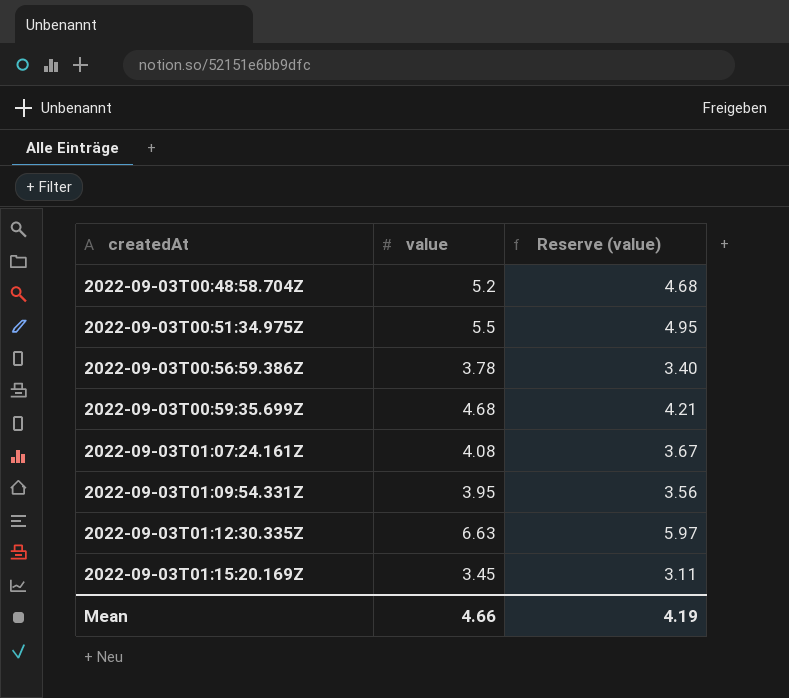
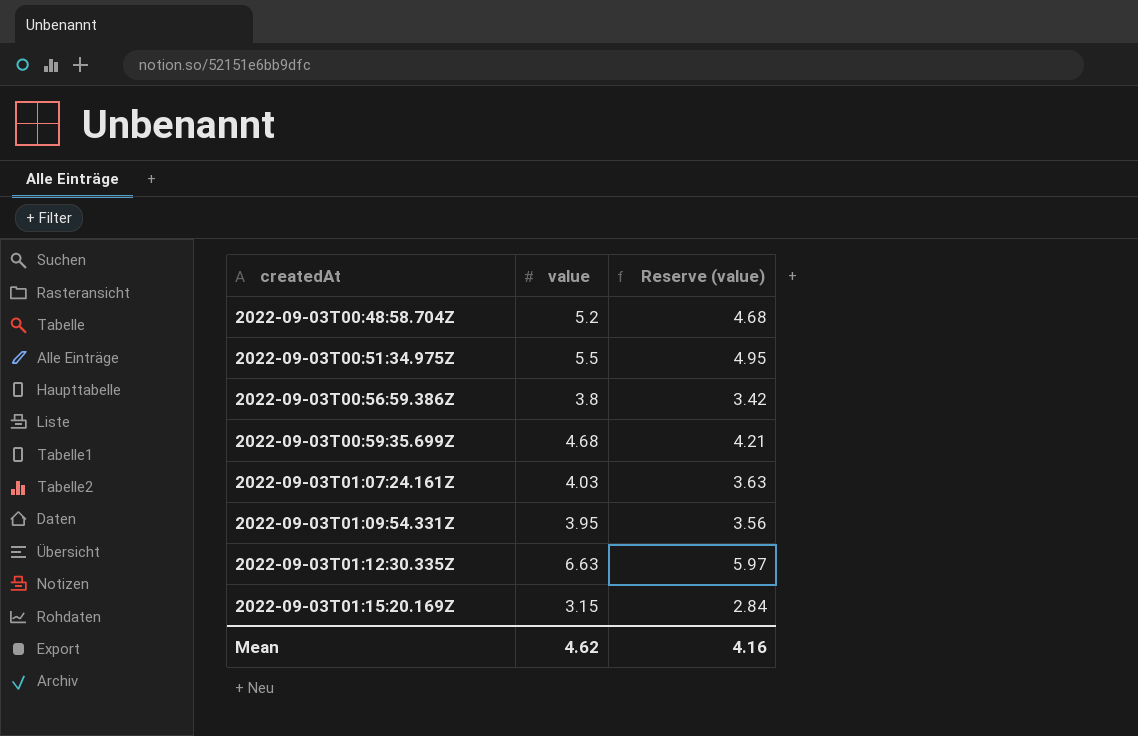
2022-09-03T00:56:59.386Z | value: 3.78 -> 3.8
2022-09-03T00:56:59.386Z | Reserve (value): 3.40 -> 3.42
2022-09-03T01:07:24.161Z | value: 4.08 -> 4.03
2022-09-03T01:07:24.161Z | Reserve (value): 3.67 -> 3.63
2022-09-03T01:15:20.169Z | value: 3.45 -> 3.15
2022-09-03T01:15:20.169Z | Reserve (value): 3.11 -> 2.84
Mean | value: 4.66 -> 4.62
Mean | Reserve (value): 4.19 -> 4.16

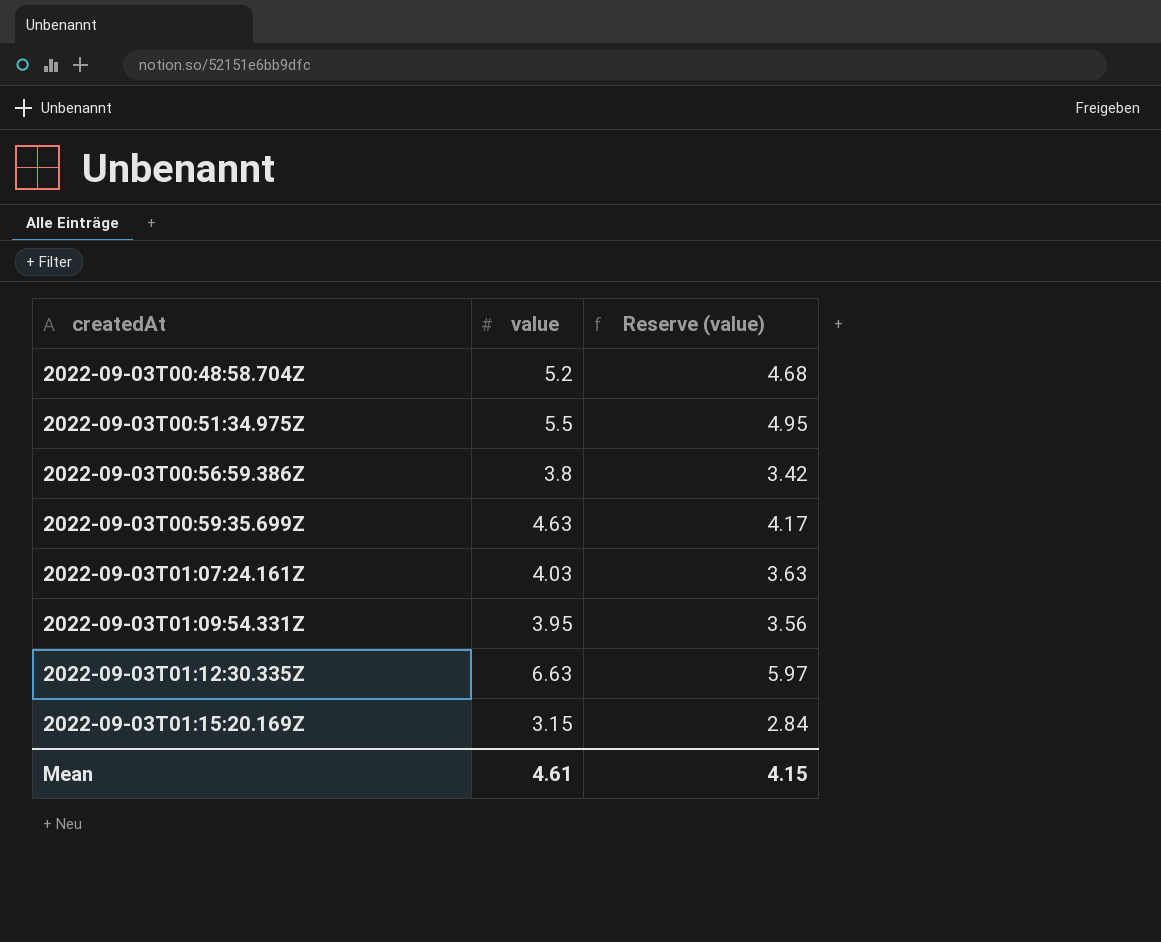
2022-09-03T00:59:35.699Z | value: 4.68 -> 4.63
2022-09-03T00:59:35.699Z | Reserve (value): 4.21 -> 4.17
Mean | value: 4.62 -> 4.61
Mean | Reserve (value): 4.16 -> 4.15

